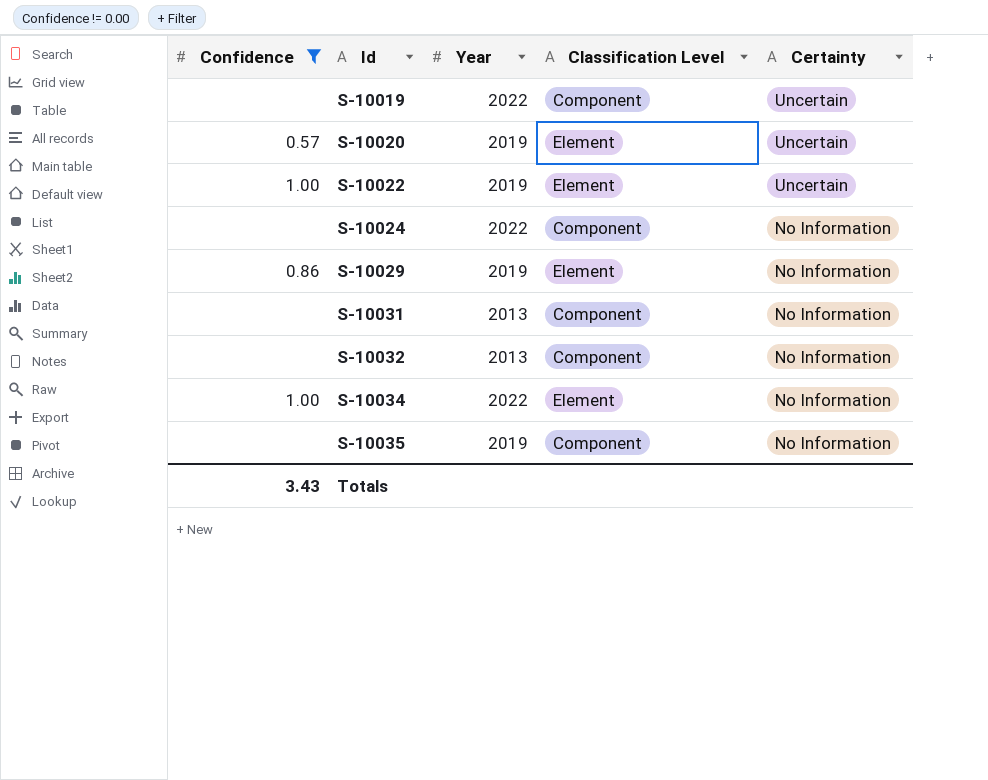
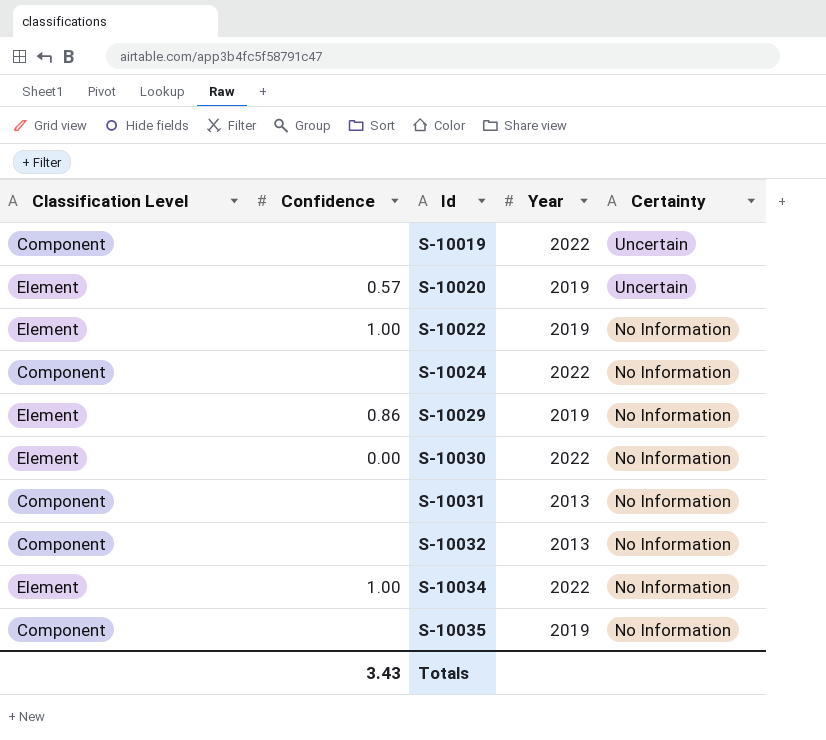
filter: Confidence != 0.00 -> none
column Classification Level | position: 4 -> 1
S-10022 | Certainty: Uncertain -> No Information

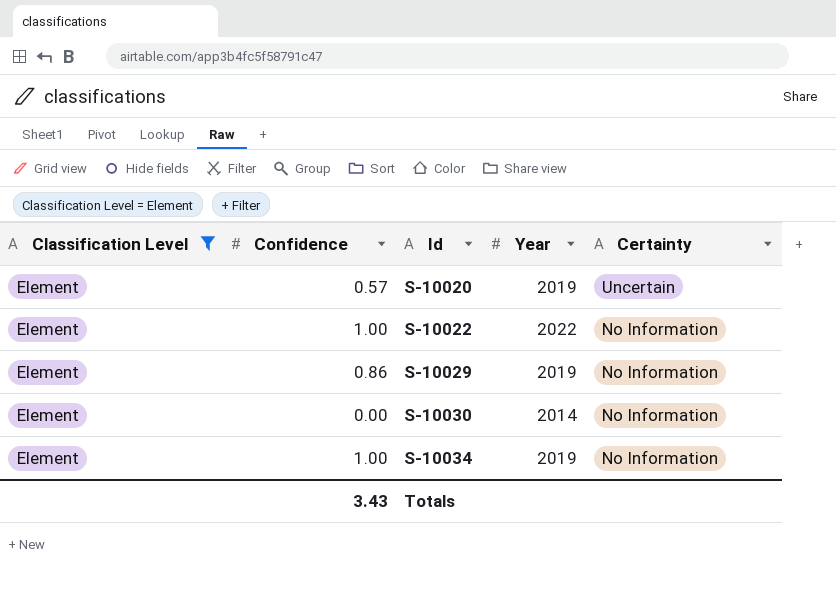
filter: none -> Classification Level = Element
S-10022 | Year: 2019 -> 2022
S-10030 | Year: 2022 -> 2014
S-10034 | Year: 2022 -> 2019

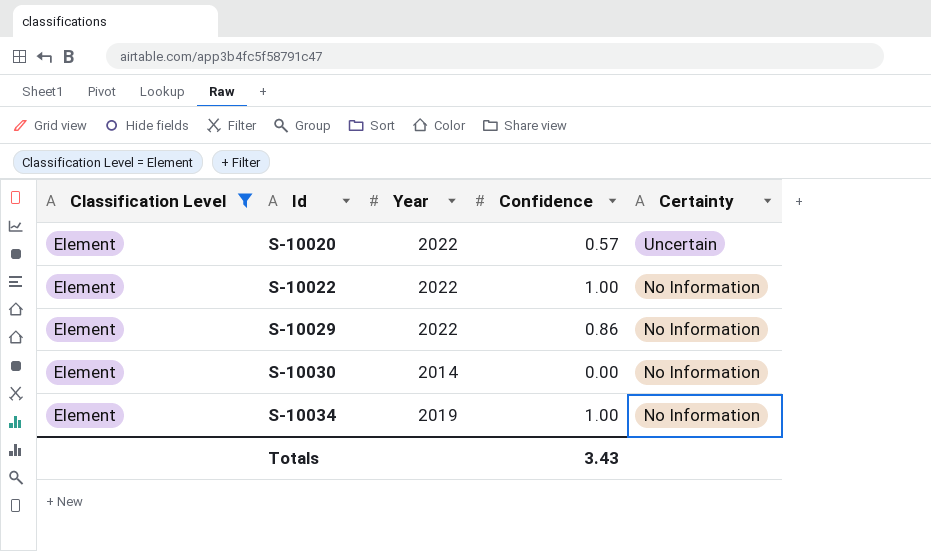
column Confidence | position: 2 -> 4
S-10020 | Year: 2019 -> 2022
S-10029 | Year: 2019 -> 2022

